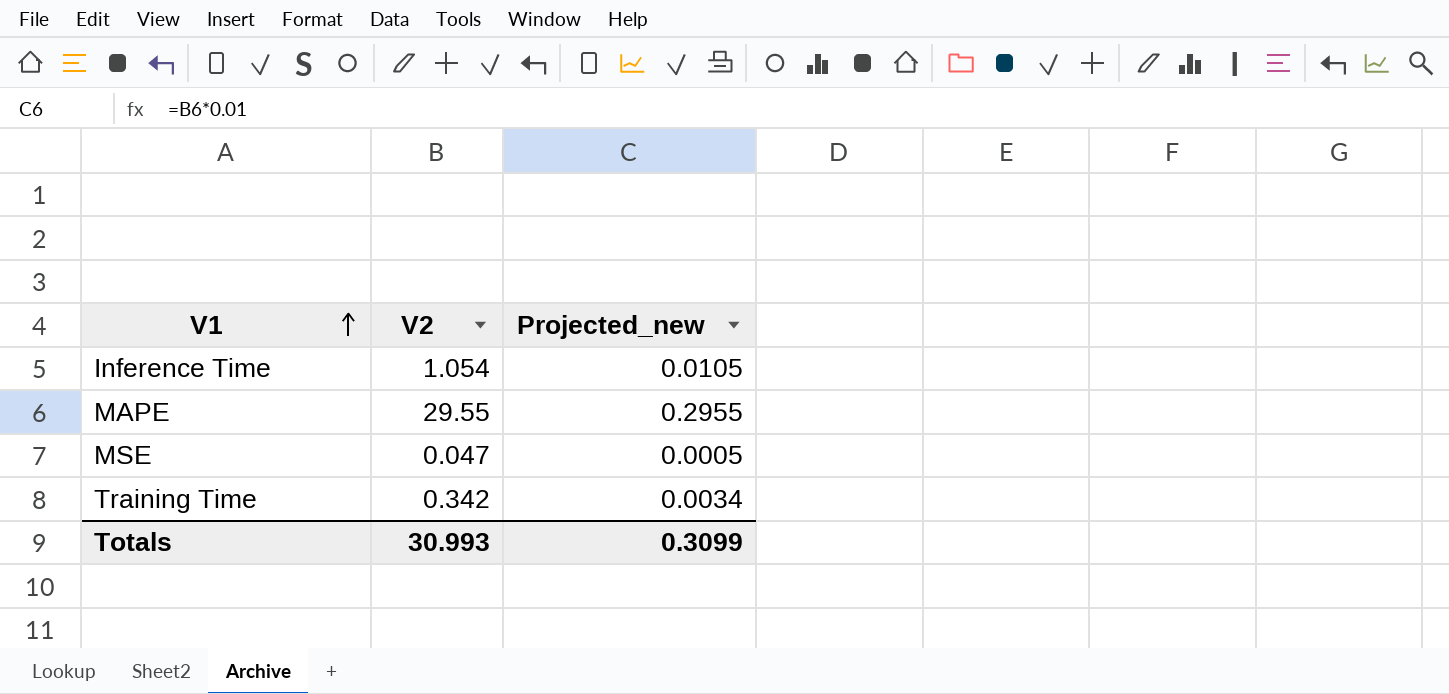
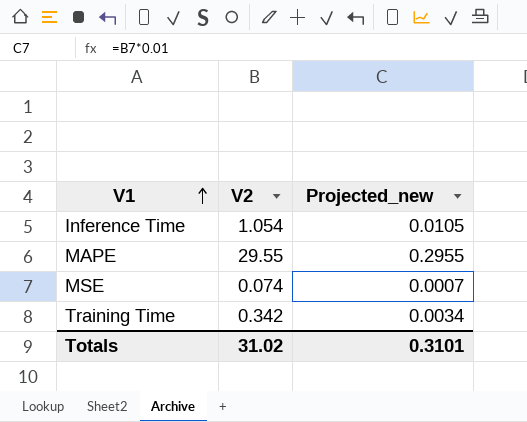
MSE | V2: 0.047 -> 0.074
MSE | Projected_new: 0.0005 -> 0.0007
Totals | V2: 30.993 -> 31.02
Totals | Projected_new: 0.3099 -> 0.3101

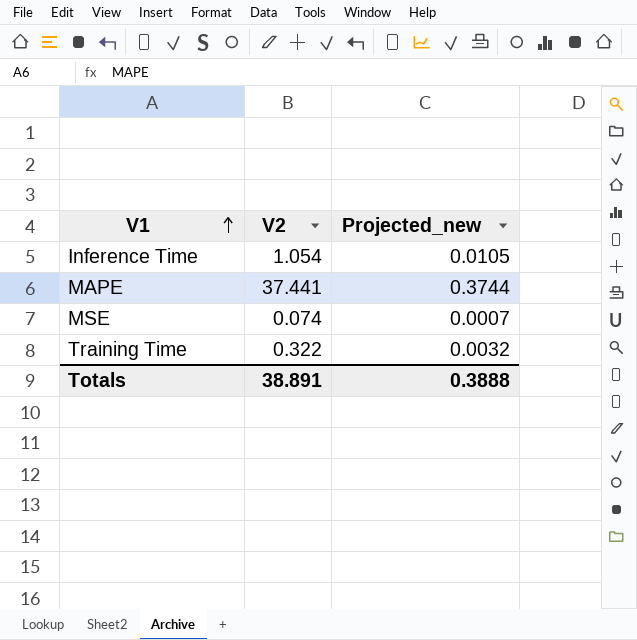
MAPE | V2: 29.55 -> 37.441
MAPE | Projected_new: 0.2955 -> 0.3744
Training Time | V2: 0.342 -> 0.322
Training Time | Projected_new: 0.0034 -> 0.0032
Totals | V2: 31.02 -> 38.891
Totals | Projected_new: 0.3101 -> 0.3888

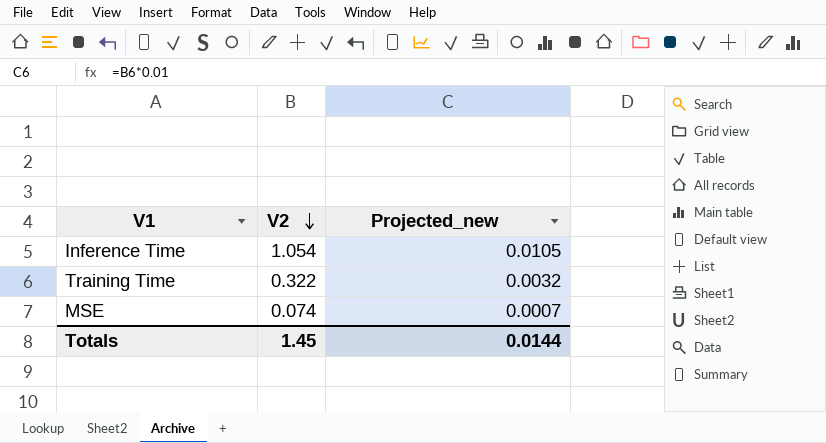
row order: V1 ascending -> V2 descending
row MAPE: 37.441 | 0.3744 -> none
Totals | V2: 38.891 -> 1.45
Totals | Projected_new: 0.3888 -> 0.0144

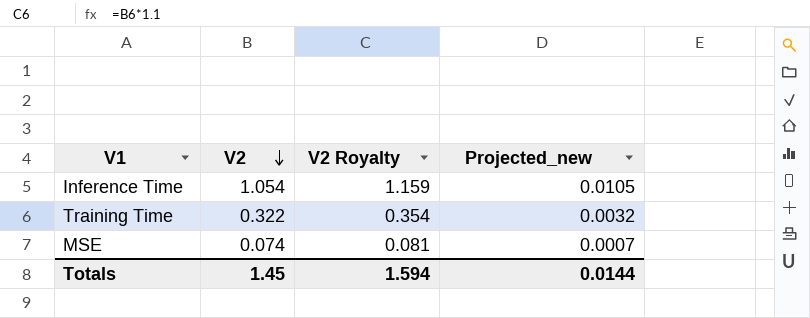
column V2 Royalty | formula: none -> [V2] * 1.1

